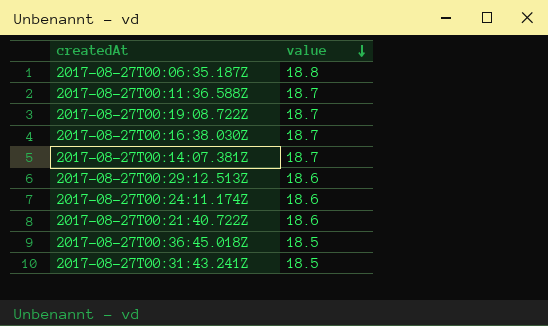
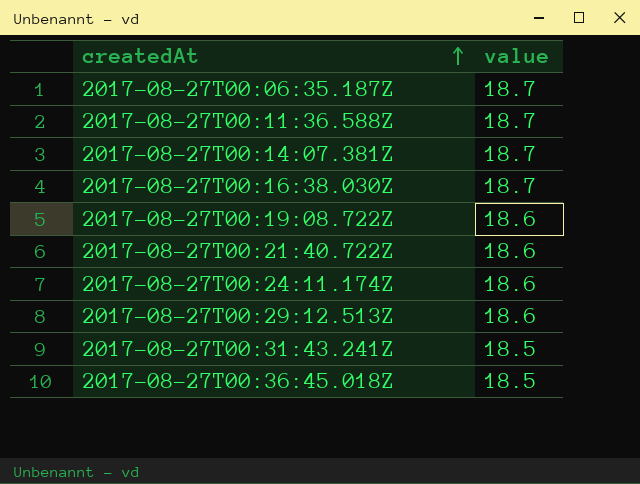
row order: value descending -> createdAt ascending
2017-08-27T00:06:35.187Z | value: 18.8 -> 18.7
2017-08-27T00:19:08.722Z | value: 18.7 -> 18.6

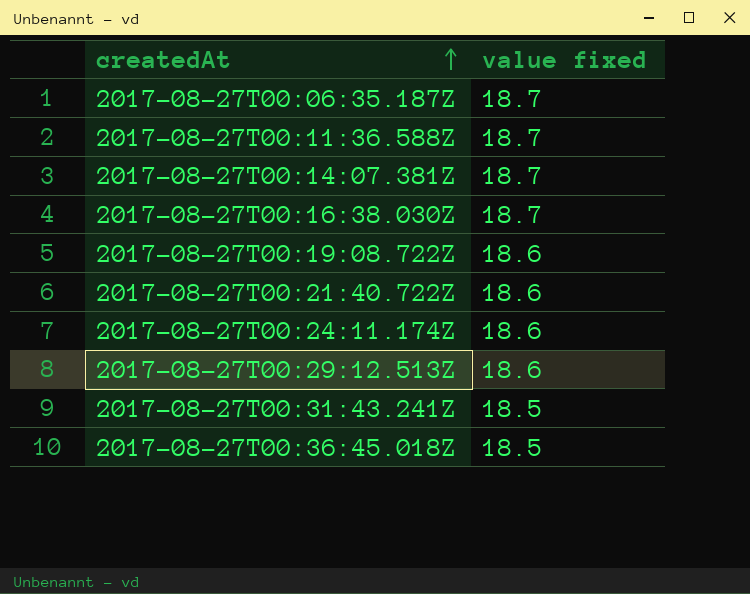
column name: value -> value fixed

